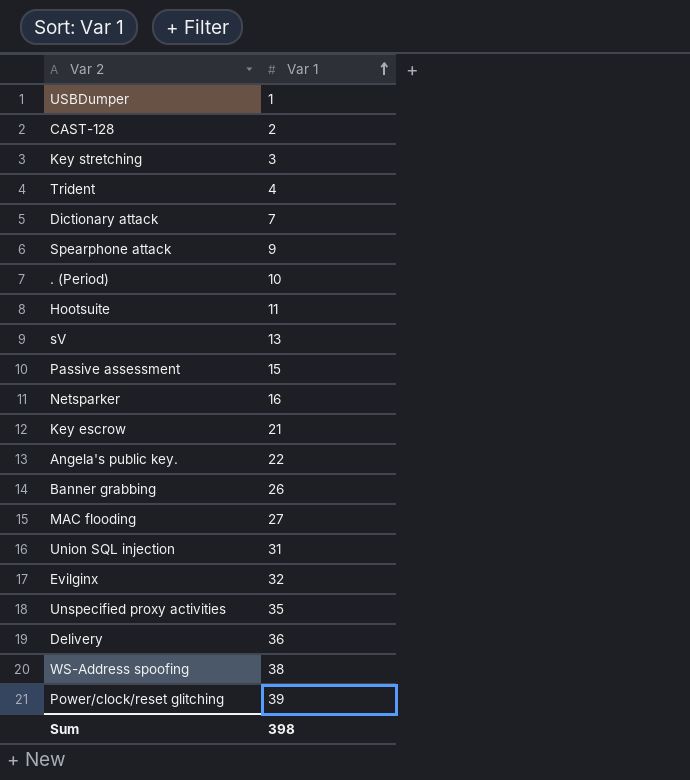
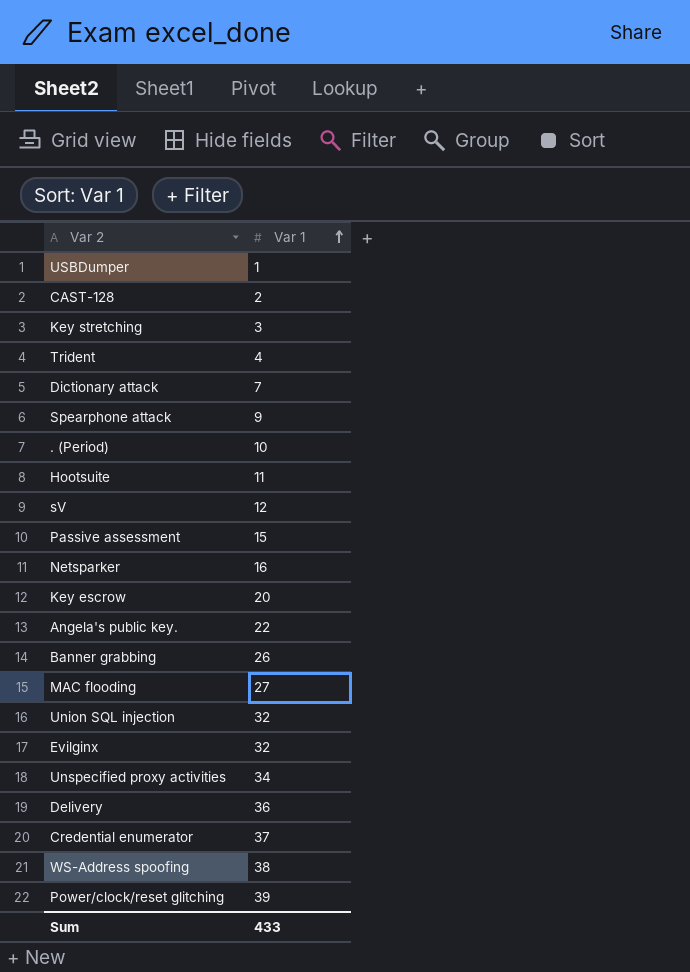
sV | Var 1: 13 -> 12
Key escrow | Var 1: 21 -> 20
Union SQL injection | Var 1: 31 -> 32
Unspecified proxy activities | Var 1: 35 -> 34
row Credential enumerator: none -> 37
Sum | Var 1: 398 -> 433

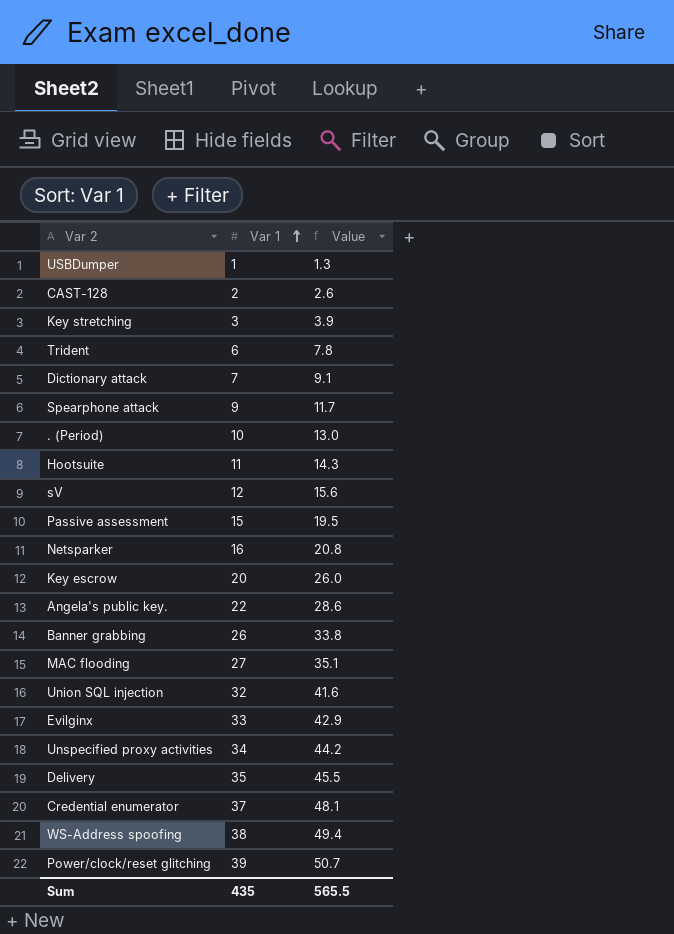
column Value | formula: none -> [Var 1] * 1.3
Trident | Var 1: 4 -> 6
Evilginx | Var 1: 32 -> 33
Delivery | Var 1: 36 -> 35
Sum | Var 1: 433 -> 435

